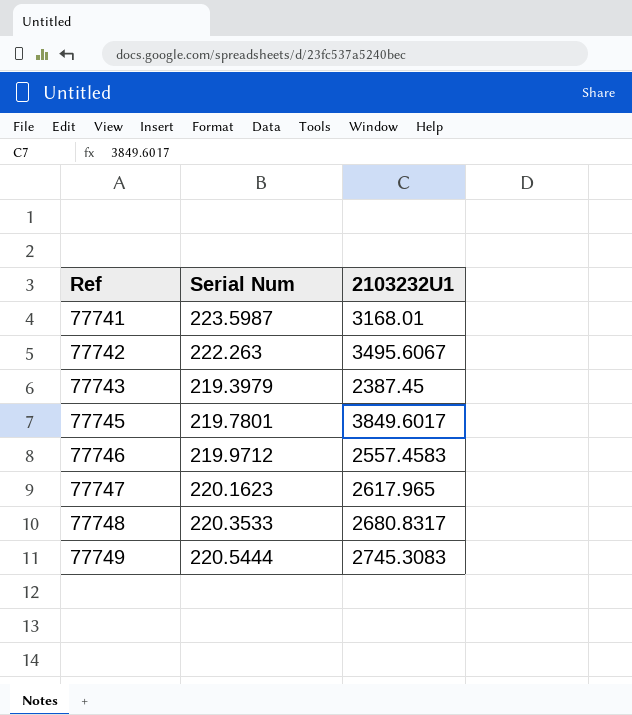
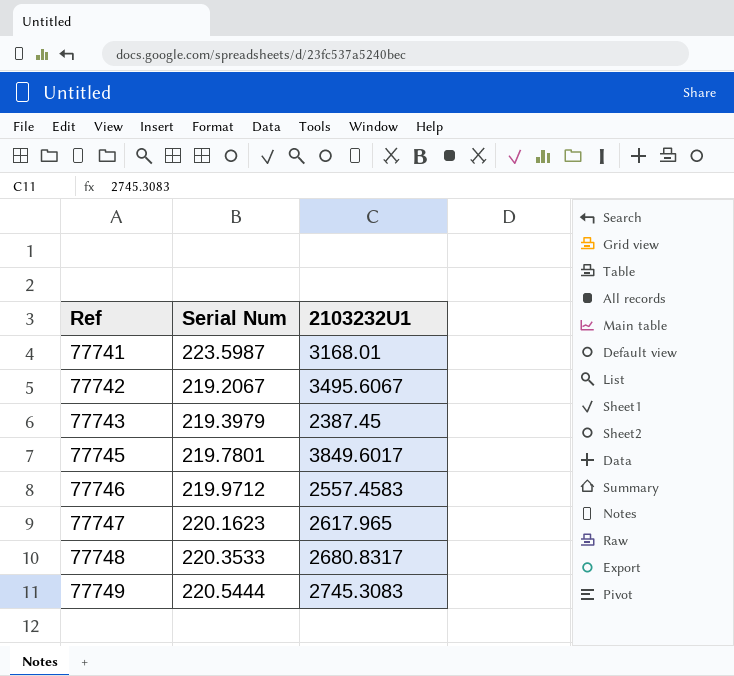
77742 | Serial Num: 222.263 -> 219.2067

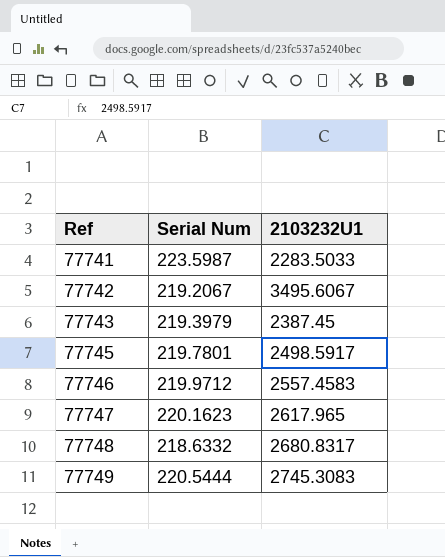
77741 | 2103232U1: 3168.01 -> 2283.5033
77745 | 2103232U1: 3849.6017 -> 2498.5917
77748 | Serial Num: 220.3533 -> 218.6332

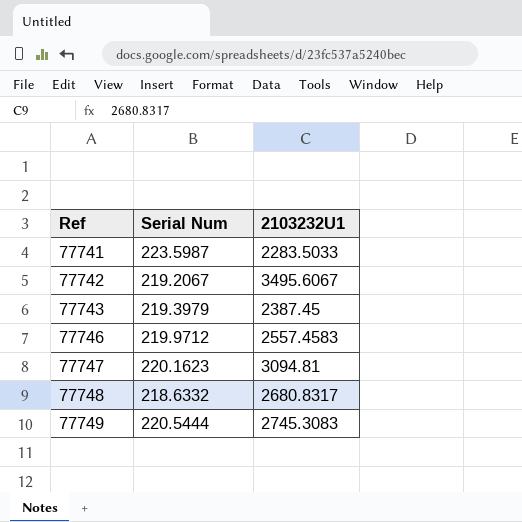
row 77745: 219.7801 | 2498.5917 -> none
77747 | 2103232U1: 2617.965 -> 3094.81

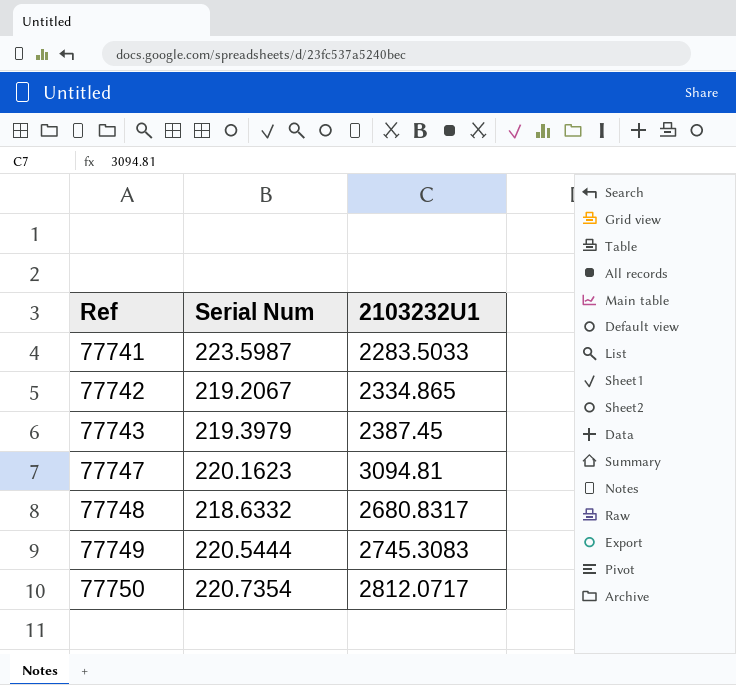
row 77746: 219.9712 | 2557.4583 -> none
77742 | 2103232U1: 3495.6067 -> 2334.865
row 77750: none -> 220.7354 | 2812.0717

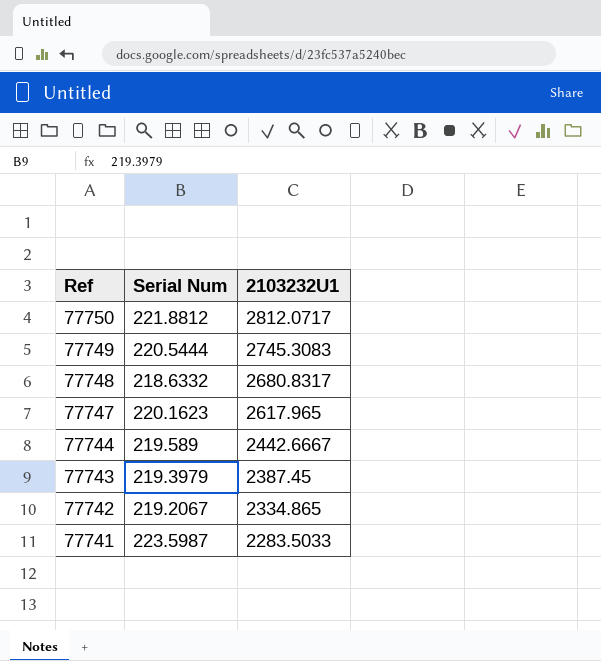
row order: Ref ascending -> Ref descending
77750 | Serial Num: 220.7354 -> 221.8812
77747 | 2103232U1: 3094.81 -> 2617.965
row 77744: none -> 219.589 | 2442.6667

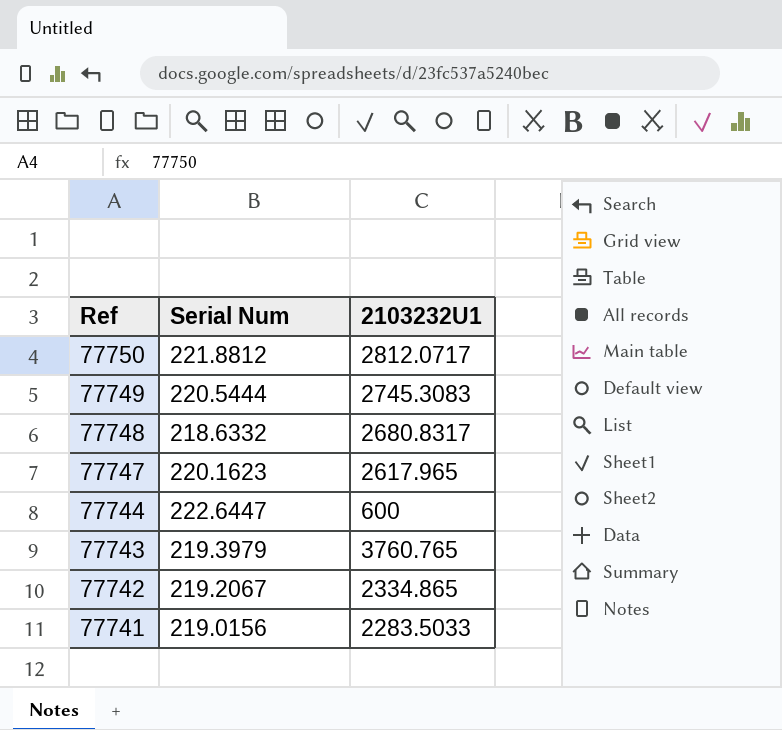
77744 | Serial Num: 219.589 -> 222.6447
77744 | 2103232U1: 2442.6667 -> 600
77743 | 2103232U1: 2387.45 -> 3760.765
77741 | Serial Num: 223.5987 -> 219.0156

